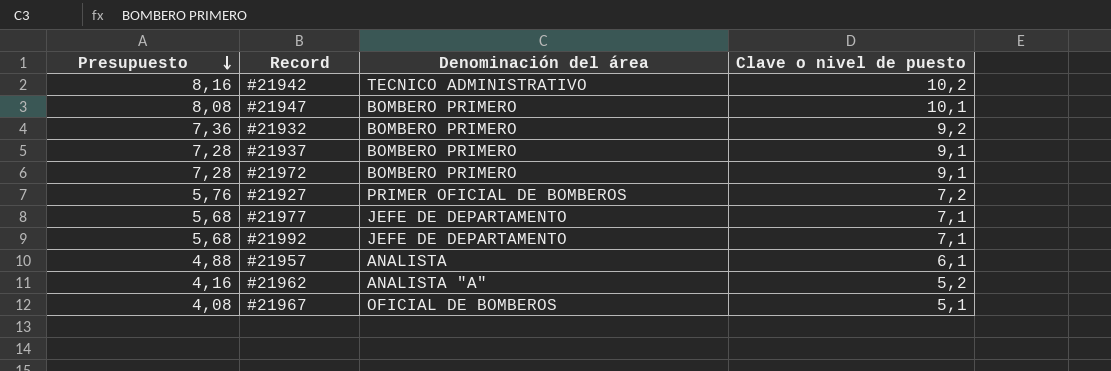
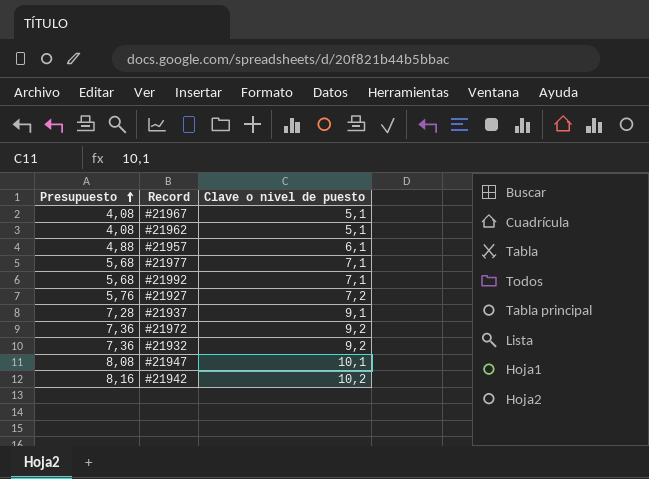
row order: Presupuesto descending -> Presupuesto ascending
column Denominación del área | position: 3 -> none
#21962 | Presupuesto: 4,16 -> 4,08
#21962 | Clave o nivel de puesto: 5,2 -> 5,1
#21972 | Presupuesto: 7,28 -> 7,36
#21972 | Clave o nivel de puesto: 9,1 -> 9,2

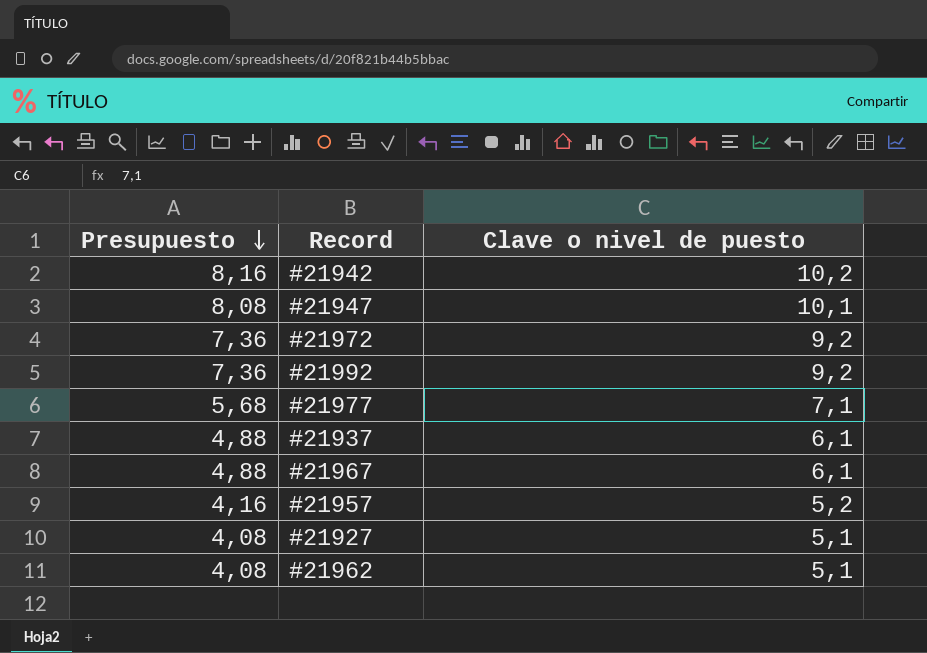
row order: Presupuesto ascending -> Presupuesto descending
row #21932: 7,36 | 9,2 -> none
#21992 | Presupuesto: 5,68 -> 7,36
#21992 | Clave o nivel de puesto: 7,1 -> 9,2
#21937 | Presupuesto: 7,28 -> 4,88
#21937 | Clave o nivel de puesto: 9,1 -> 6,1
#21967 | Presupuesto: 4,08 -> 4,88
#21967 | Clave o nivel de puesto: 5,1 -> 6,1
#21957 | Presupuesto: 4,88 -> 4,16
#21957 | Clave o nivel de puesto: 6,1 -> 5,2
#21927 | Presupuesto: 5,76 -> 4,08
#21927 | Clave o nivel de puesto: 7,2 -> 5,1

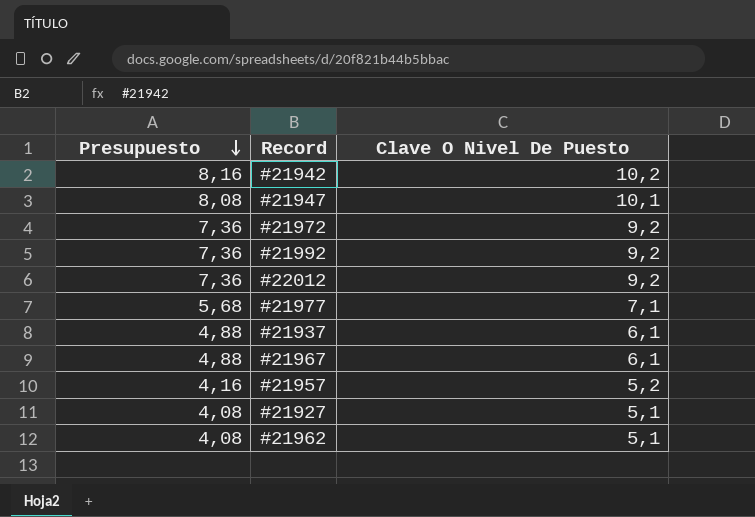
column name: Clave o nivel de puesto -> Clave O Nivel De Puesto
row #22012: none -> 7,36 | 9,2

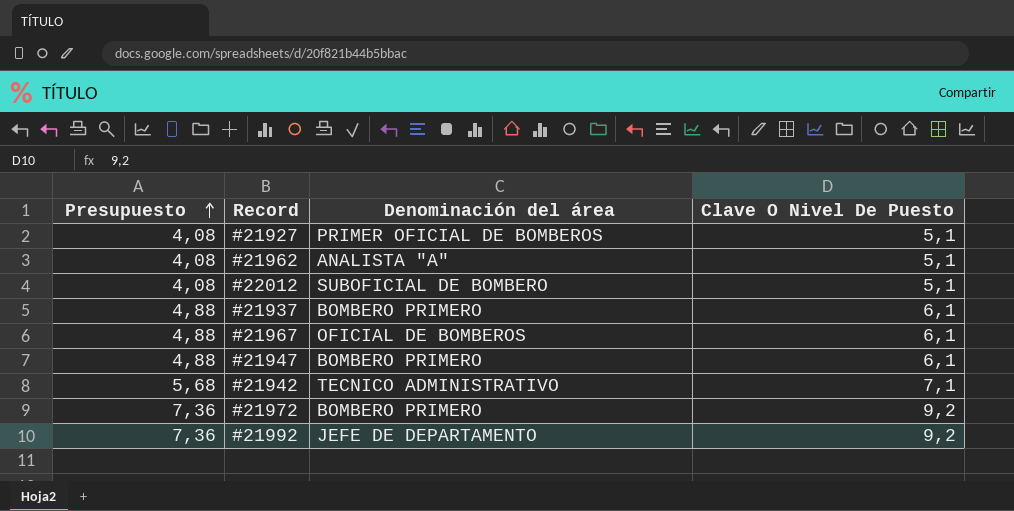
row order: Presupuesto descending -> Presupuesto ascending
column Denominación del área | position: none -> 3
row #21977: 5,68 | 7,1 -> none
row #21957: 4,16 | 5,2 -> none
#22012 | Presupuesto: 7,36 -> 4,08
#22012 | Clave O Nivel De Puesto: 9,2 -> 5,1
#21947 | Presupuesto: 8,08 -> 4,88
#21947 | Clave O Nivel De Puesto: 10,1 -> 6,1
#21942 | Presupuesto: 8,16 -> 5,68
#21942 | Clave O Nivel De Puesto: 10,2 -> 7,1

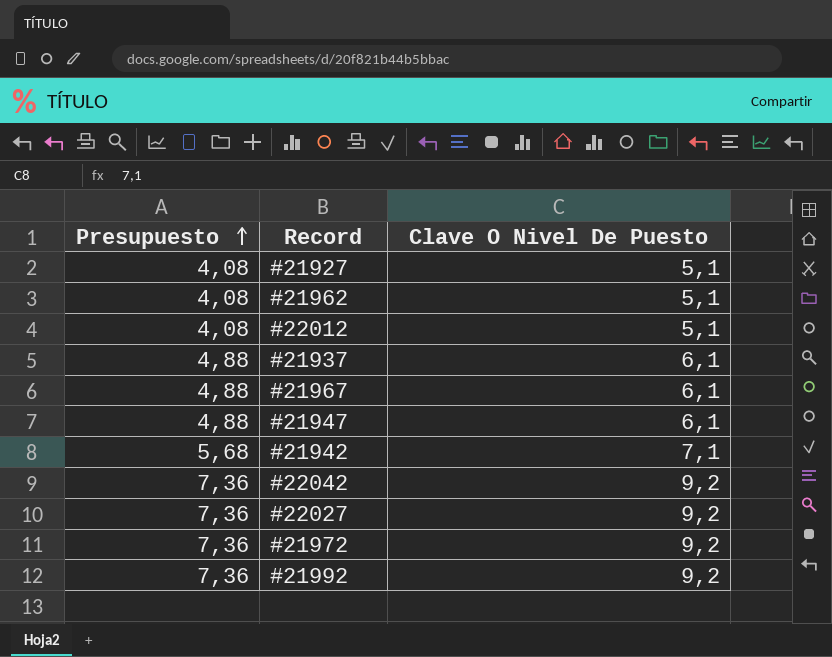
column Denominación del área | position: 3 -> none
row #22042: none -> 7,36 | 9,2
row #22027: none -> 7,36 | 9,2

